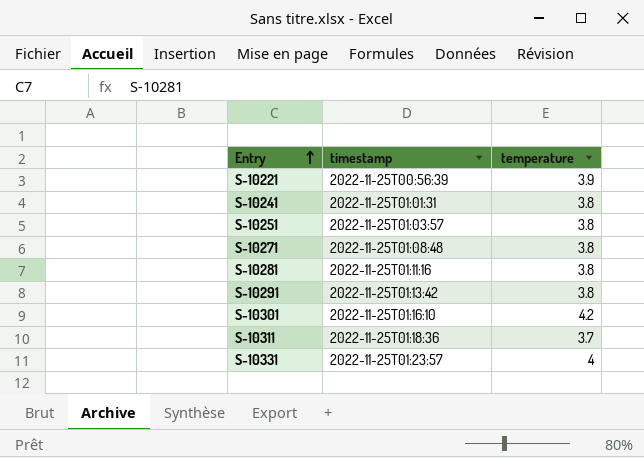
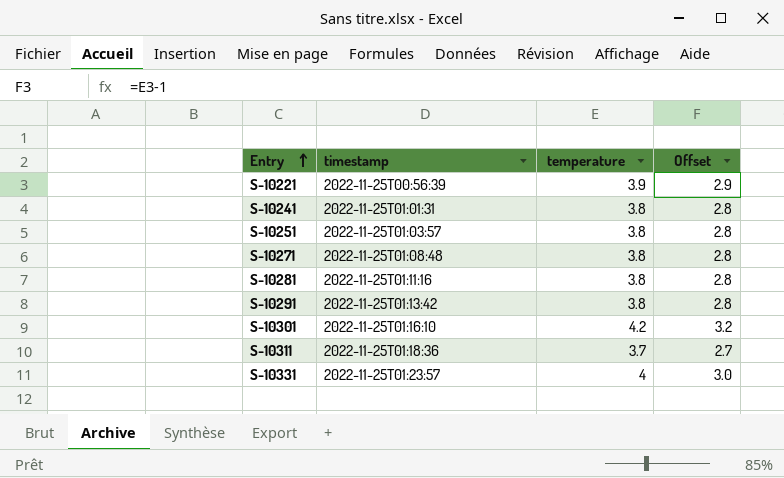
column Offset | formula: none -> [temperature] - 1

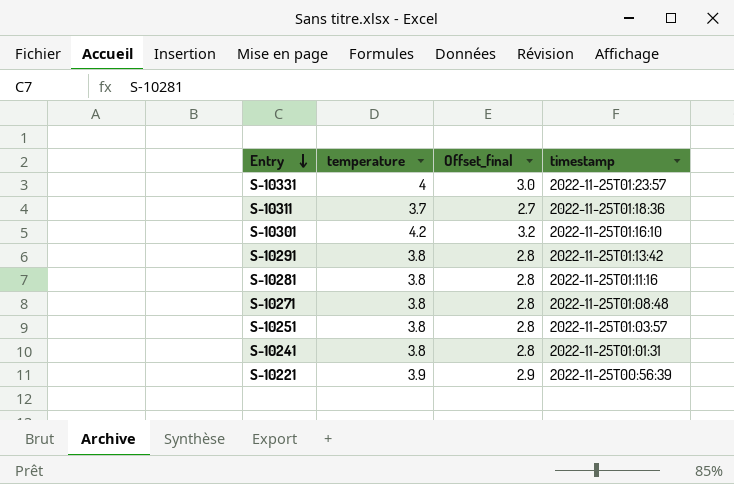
row order: Entry ascending -> Entry descending
column name: Offset -> Offset_final
column timestamp | position: 2 -> 4

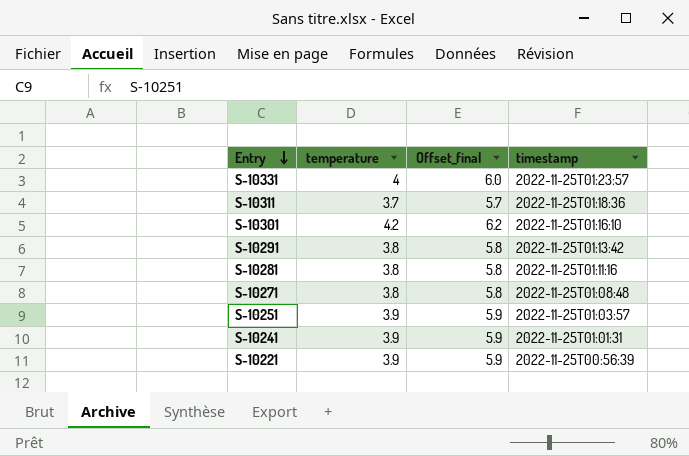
column Offset_final | formula: [temperature] - 1 -> [temperature] + 2
S-10251 | temperature: 3.8 -> 3.9
S-10241 | temperature: 3.8 -> 3.9

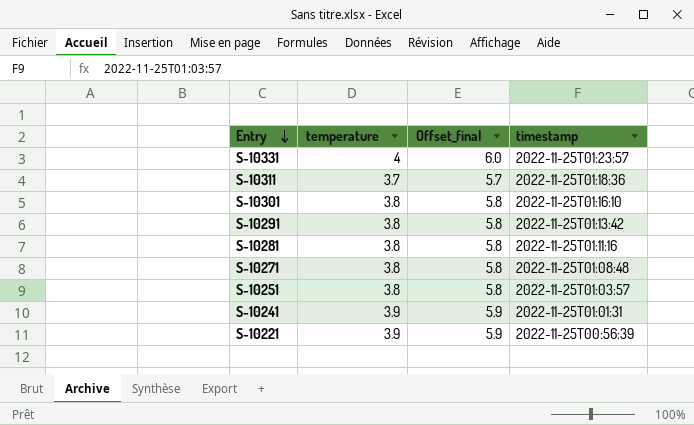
S-10301 | temperature: 4.2 -> 3.8
S-10301 | Offset_final: 6.2 -> 5.8
S-10251 | temperature: 3.9 -> 3.8
S-10251 | Offset_final: 5.9 -> 5.8

